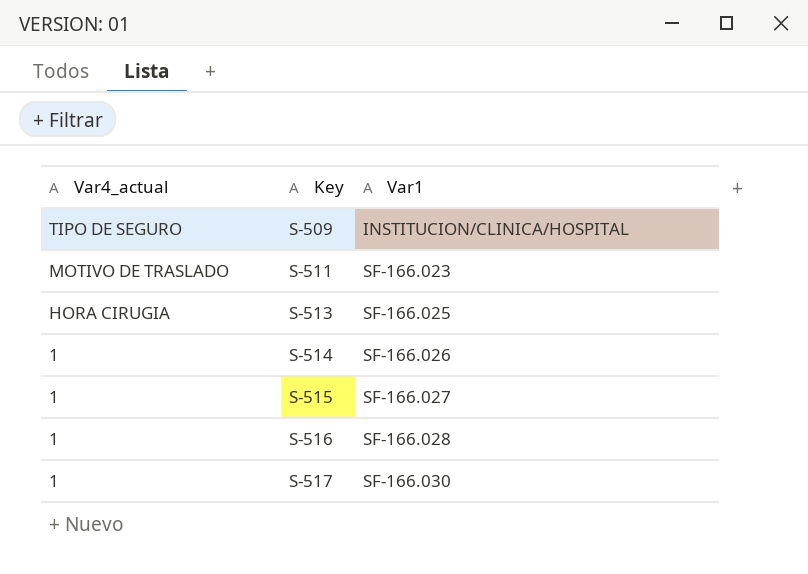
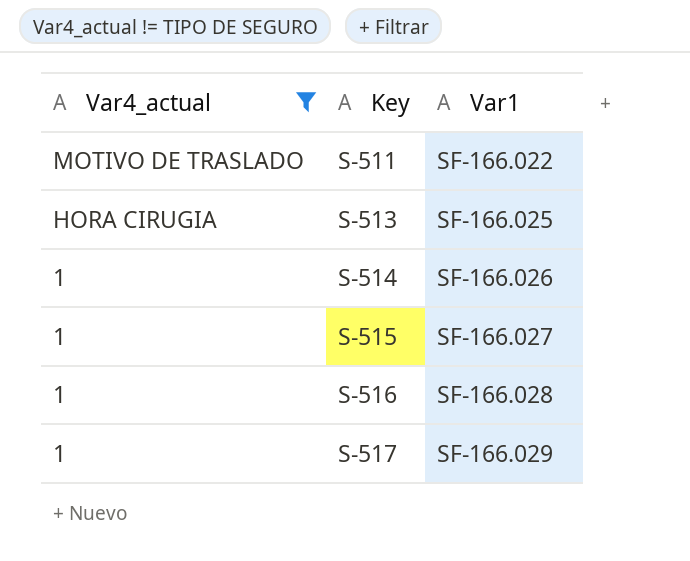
filter: none -> Var4_actual != TIPO DE SEGURO
S-511 | Var1: SF-166.023 -> SF-166.022
S-517 | Var1: SF-166.030 -> SF-166.029

